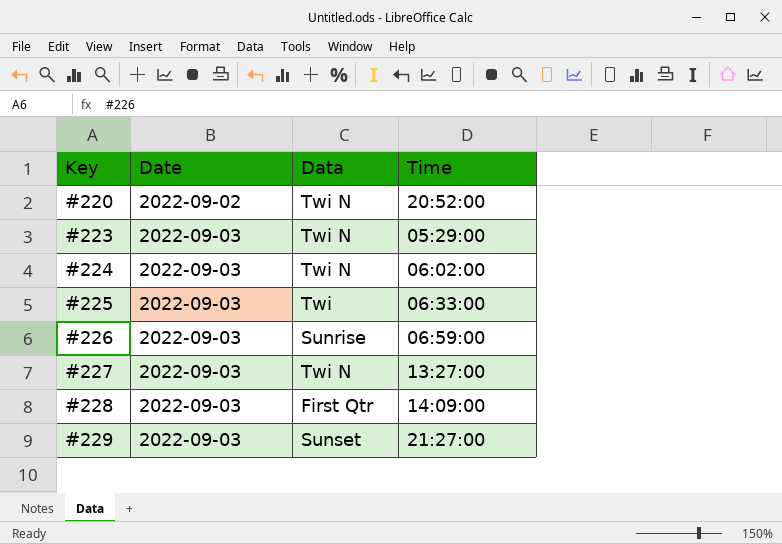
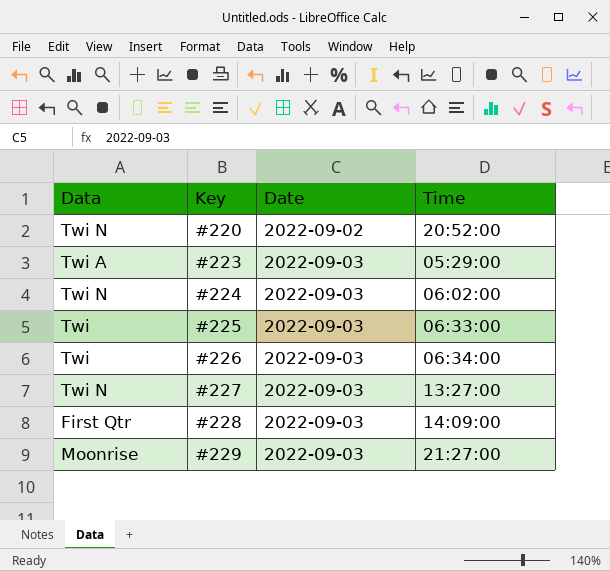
column Data | position: 3 -> 1
#223 | Data: Twi N -> Twi A
#226 | Data: Sunrise -> Twi
#226 | Time: 06:59:00 -> 06:34:00
#229 | Data: Sunset -> Moonrise

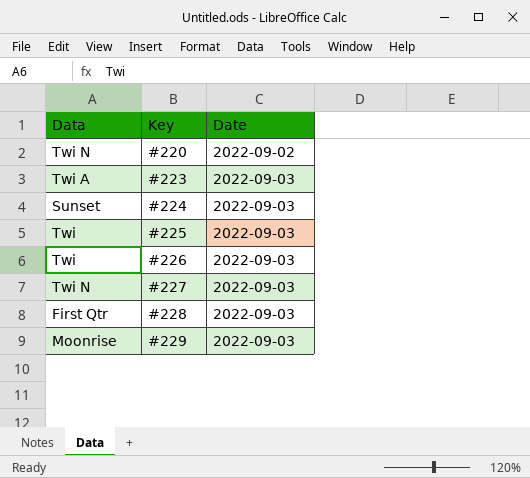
column Time | position: 4 -> none
#224 | Data: Twi N -> Sunset

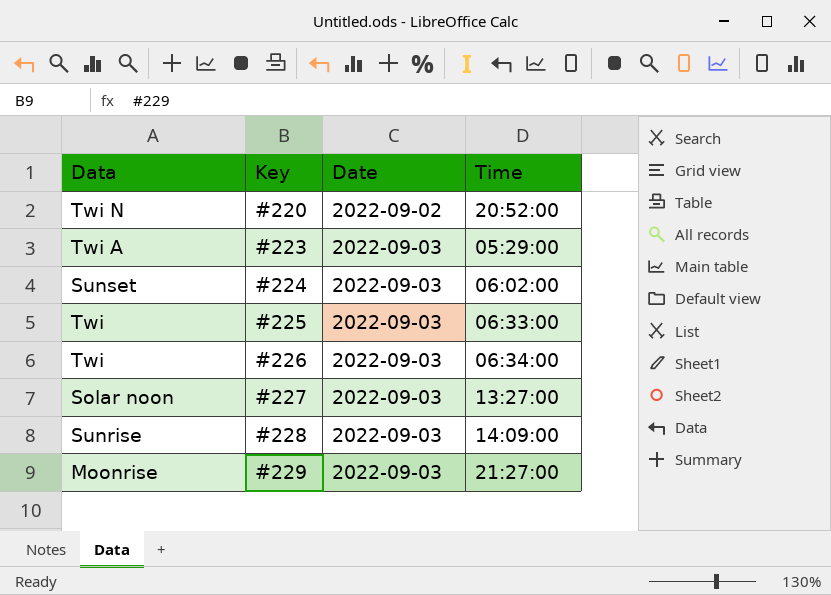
column Time | position: none -> 4
#227 | Data: Twi N -> Solar noon
#228 | Data: First Qtr -> Sunrise

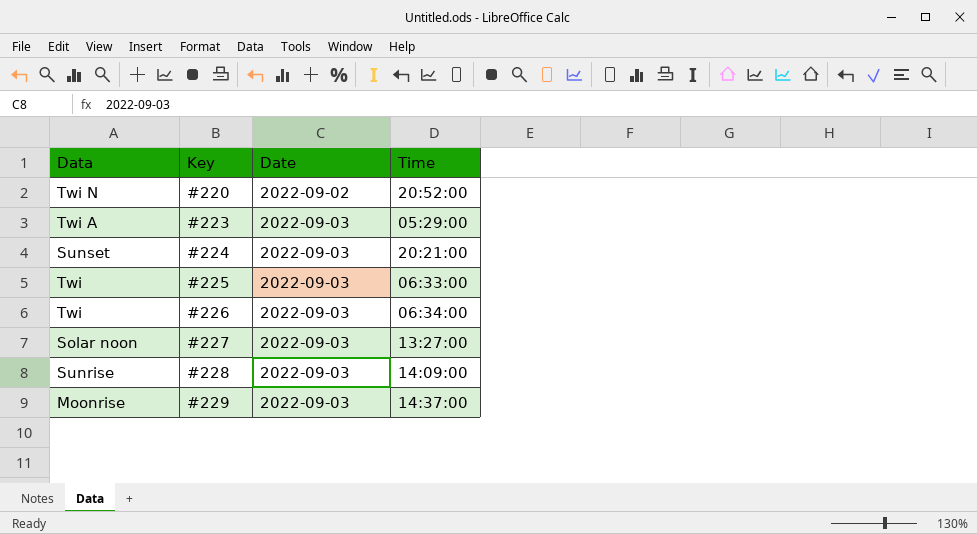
#224 | Time: 06:02:00 -> 20:21:00
#229 | Time: 21:27:00 -> 14:37:00

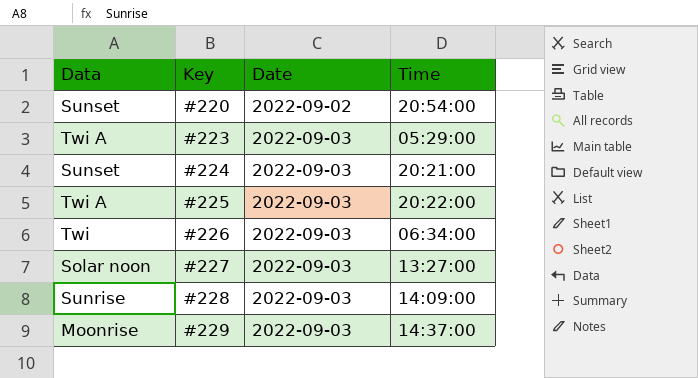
#220 | Data: Twi N -> Sunset
#220 | Time: 20:52:00 -> 20:54:00
#225 | Data: Twi -> Twi A
#225 | Time: 06:33:00 -> 20:22:00

